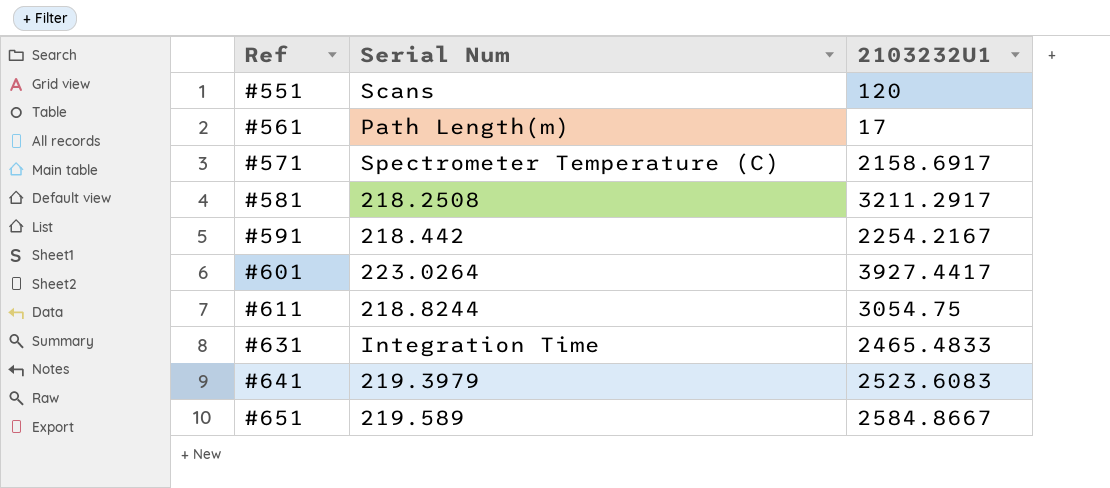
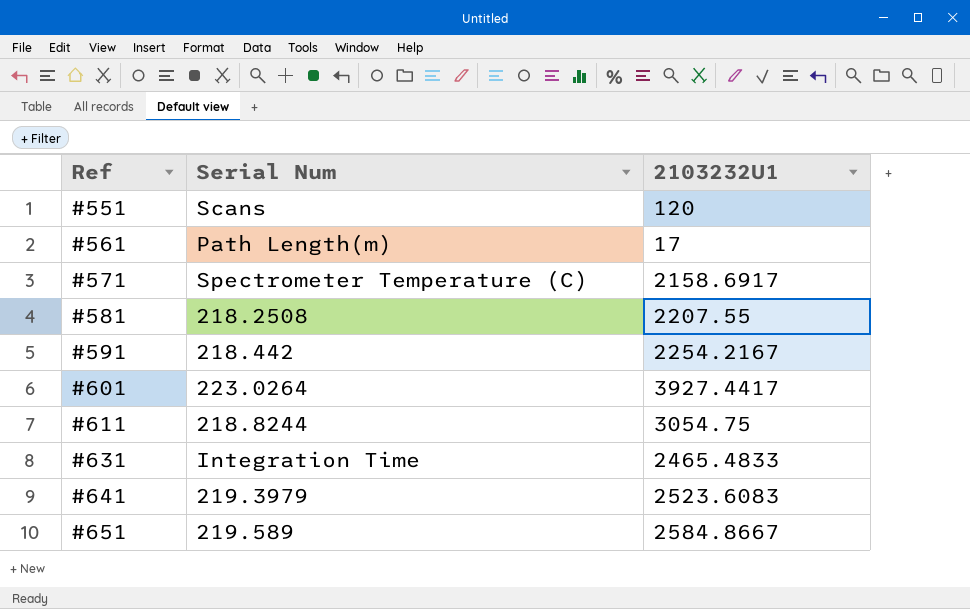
#581 | 2103232U1: 3211.2917 -> 2207.55

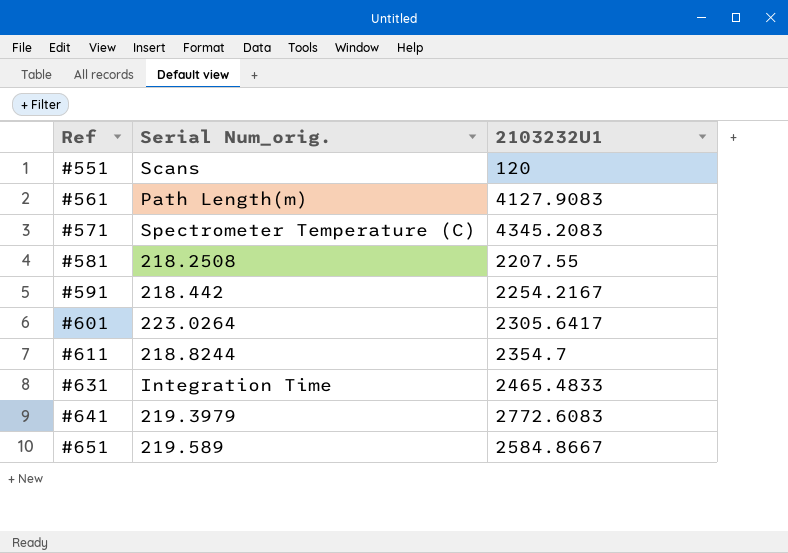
column name: Serial Num -> Serial Num_orig.
#561 | 2103232U1: 17 -> 4127.9083
#571 | 2103232U1: 2158.6917 -> 4345.2083
#601 | 2103232U1: 3927.4417 -> 2305.6417
#611 | 2103232U1: 3054.75 -> 2354.7
#641 | 2103232U1: 2523.6083 -> 2772.6083

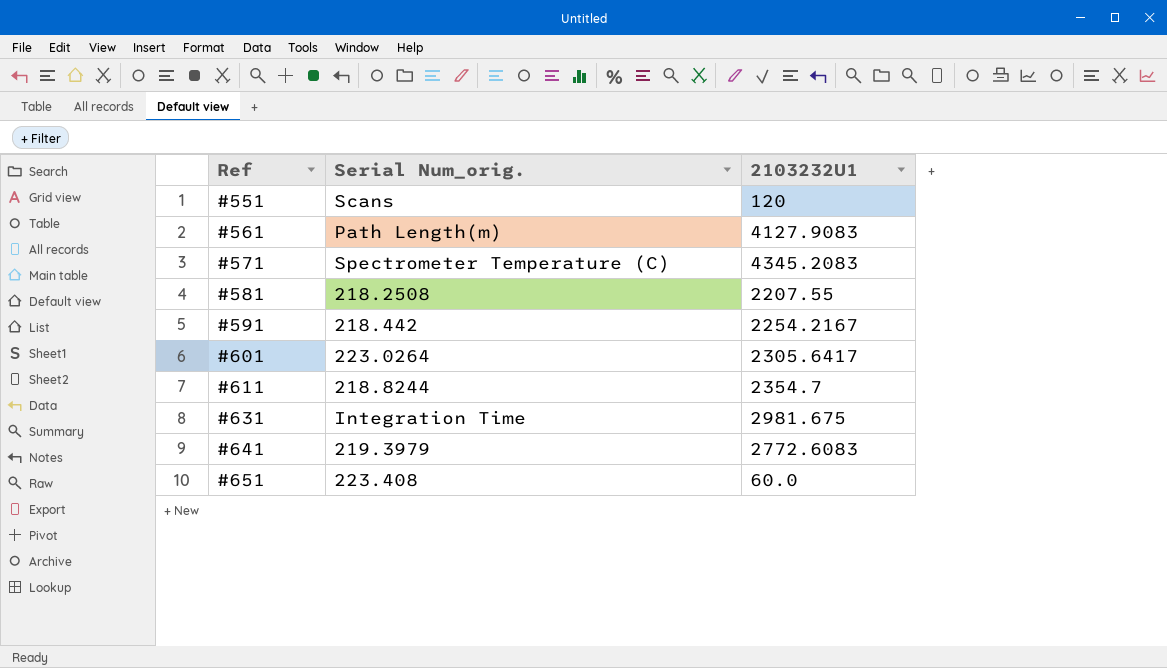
#631 | 2103232U1: 2465.4833 -> 2981.675
#651 | Serial Num_orig.: 219.589 -> 223.408
#651 | 2103232U1: 2584.8667 -> 60.0

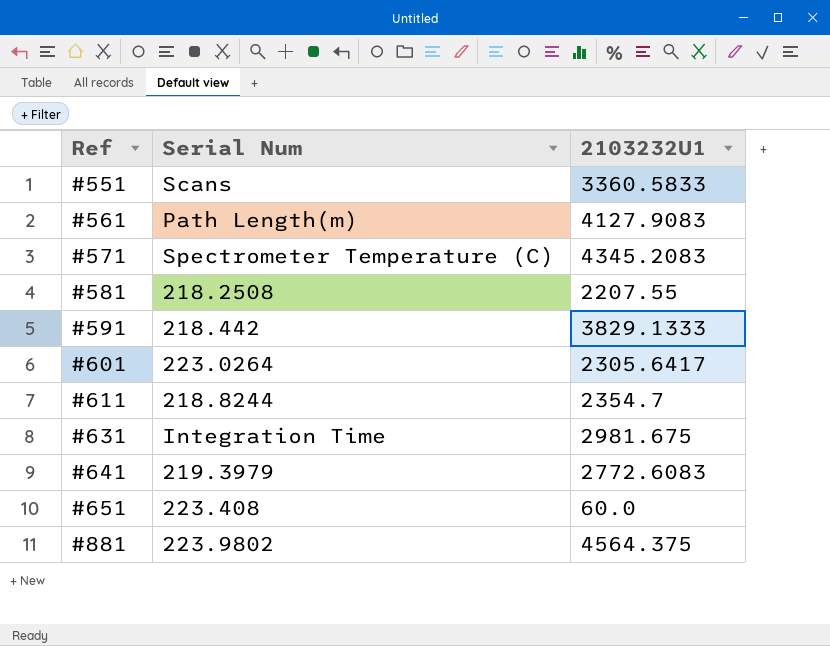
column name: Serial Num_orig. -> Serial Num
#551 | 2103232U1: 120 -> 3360.5833
#591 | 2103232U1: 2254.2167 -> 3829.1333
row #881: none -> 223.9802 | 4564.375

